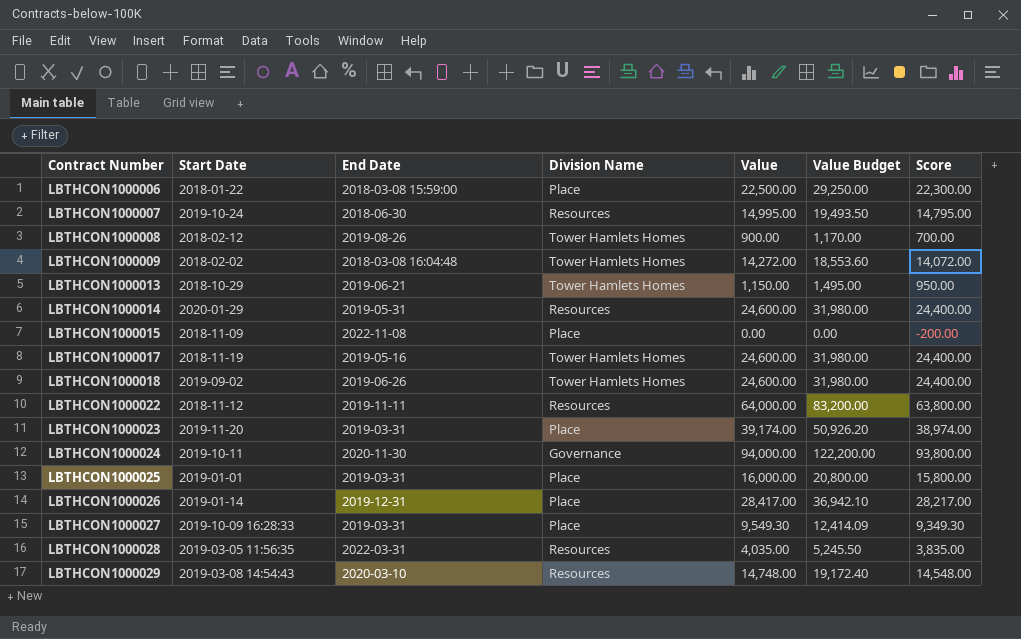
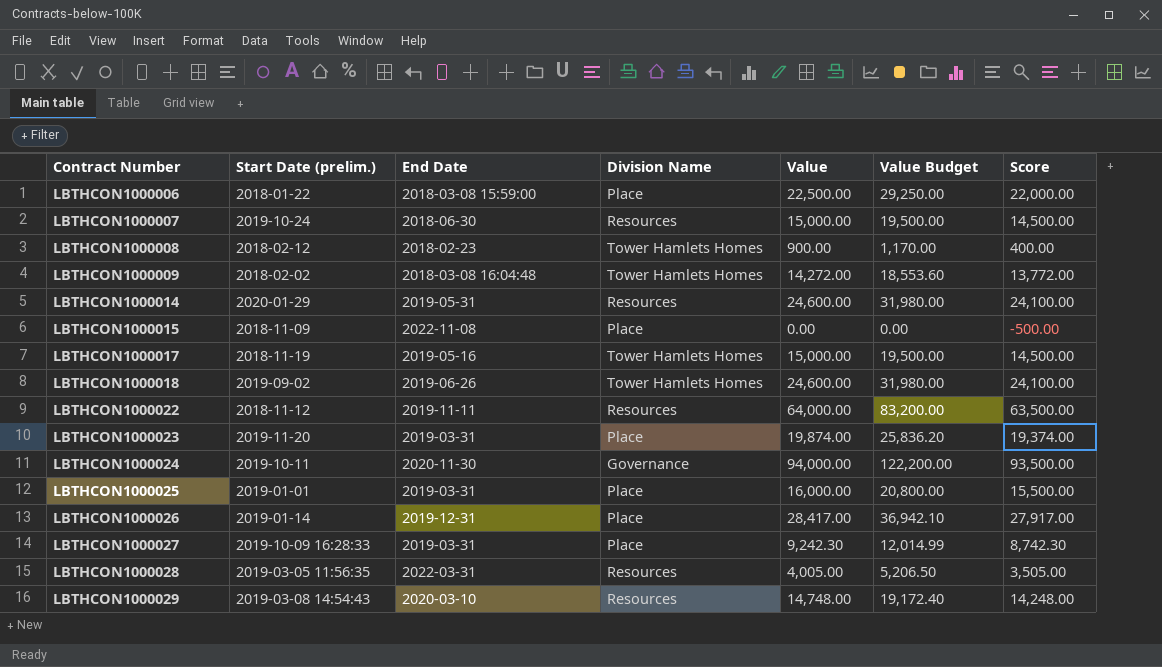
column name: Start Date -> Start Date (prelim.)
column Score | formula: [Value] - 200 -> [Value] - 500
row LBTHCON1000013: 2018-10-29 | 2019-06-21 | Tower Hamlets Homes | 1,150.00 | 1,495.00 | 950.00 -> none
LBTHCON1000007 | Value: 14,995.00 -> 15,000.00
LBTHCON1000007 | Value Budget: 19,493.50 -> 19,500.00
LBTHCON1000008 | End Date: 2019-08-26 -> 2018-02-23
LBTHCON1000017 | Value: 24,600.00 -> 15,000.00
LBTHCON1000017 | Value Budget: 31,980.00 -> 19,500.00
LBTHCON1000023 | Value: 39,174.00 -> 19,874.00
LBTHCON1000023 | Value Budget: 50,926.20 -> 25,836.20
LBTHCON1000027 | Value: 9,549.30 -> 9,242.30
LBTHCON1000027 | Value Budget: 12,414.09 -> 12,014.99
LBTHCON1000028 | Value: 4,035.00 -> 4,005.00
LBTHCON1000028 | Value Budget: 5,245.50 -> 5,206.50

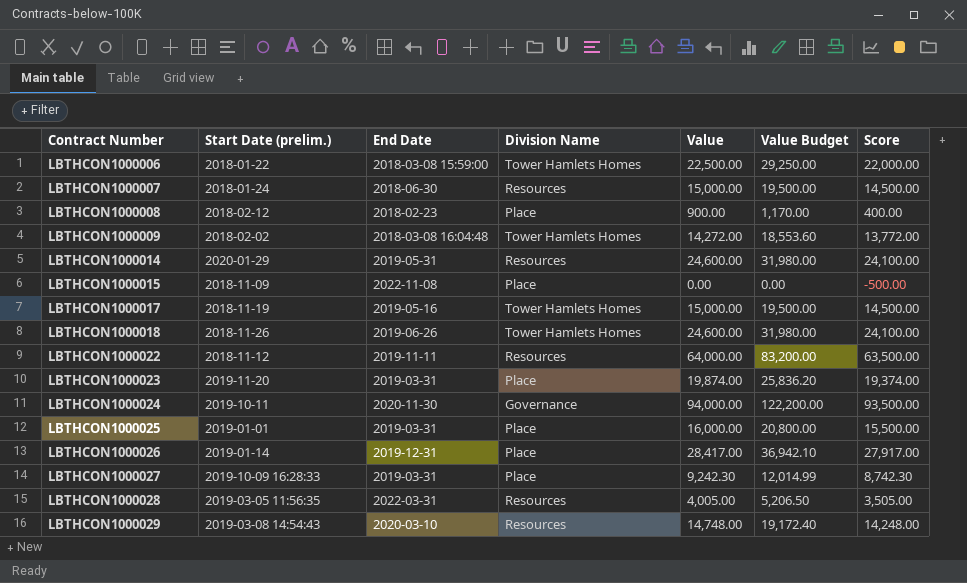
LBTHCON1000006 | Division Name: Place -> Tower Hamlets Homes
LBTHCON1000007 | Start Date (prelim.): 2019-10-24 -> 2018-01-24
LBTHCON1000008 | Division Name: Tower Hamlets Homes -> Place
LBTHCON1000018 | Start Date (prelim.): 2019-09-02 -> 2018-11-26

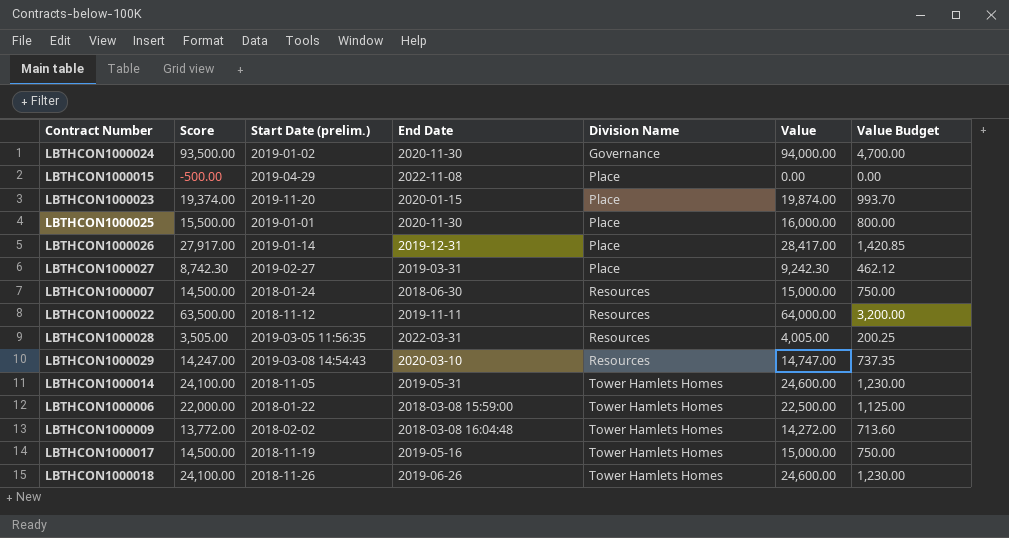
row order: Contract Number ascending -> Division Name ascending
column Score | position: 7 -> 2
column Value Budget | formula: [Value] * 1.3 -> [Value] * 0.05
row LBTHCON1000008: 2018-02-12 | 2018-02-23 | Place | 900.00 | 1,170.00 | 400.00 -> none
LBTHCON1000024 | Start Date (prelim.): 2019-10-11 -> 2019-01-02
LBTHCON1000015 | Start Date (prelim.): 2018-11-09 -> 2019-04-29
LBTHCON1000023 | End Date: 2019-03-31 -> 2020-01-15
LBTHCON1000025 | End Date: 2019-03-31 -> 2020-11-30
LBTHCON1000027 | Start Date (prelim.): 2019-10-09 16:28:33 -> 2019-02-27
LBTHCON1000029 | Score: 14,248.00 -> 14,247.00
LBTHCON1000029 | Value: 14,748.00 -> 14,747.00
LBTHCON1000014 | Start Date (prelim.): 2020-01-29 -> 2018-11-05
LBTHCON1000014 | Division Name: Resources -> Tower Hamlets Homes

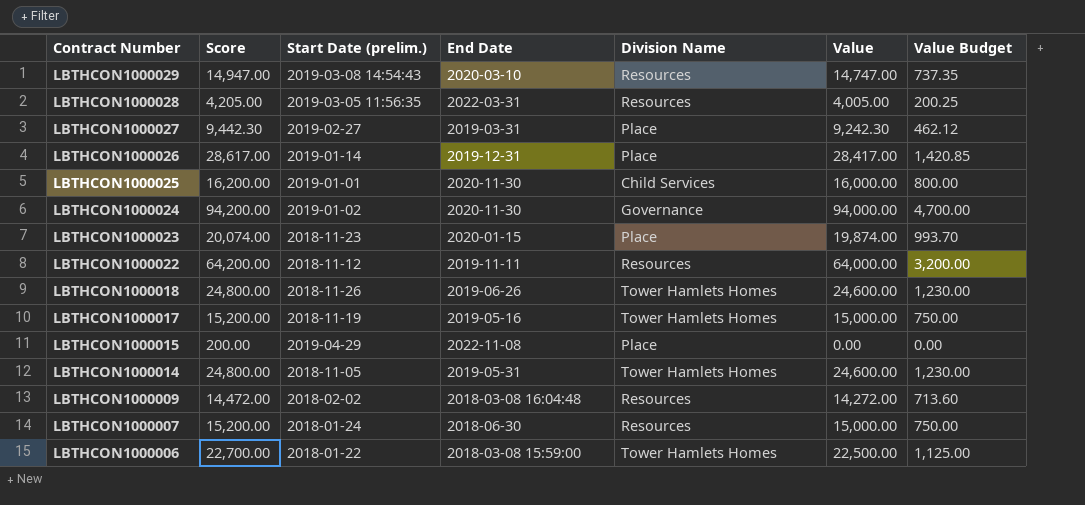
row order: Division Name ascending -> Contract Number descending
column Score | formula: [Value] - 500 -> [Value] + 200
LBTHCON1000025 | Division Name: Place -> Child Services
LBTHCON1000023 | Start Date (prelim.): 2019-11-20 -> 2018-11-23
LBTHCON1000009 | Division Name: Tower Hamlets Homes -> Resources

